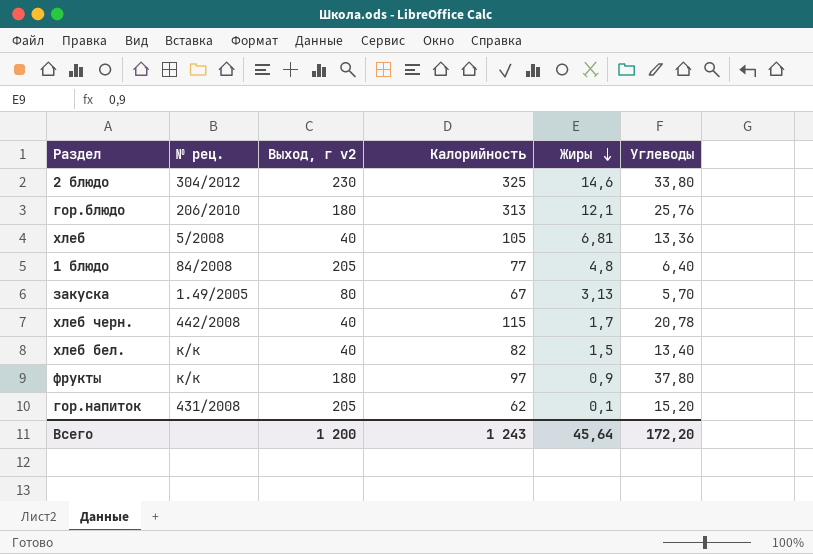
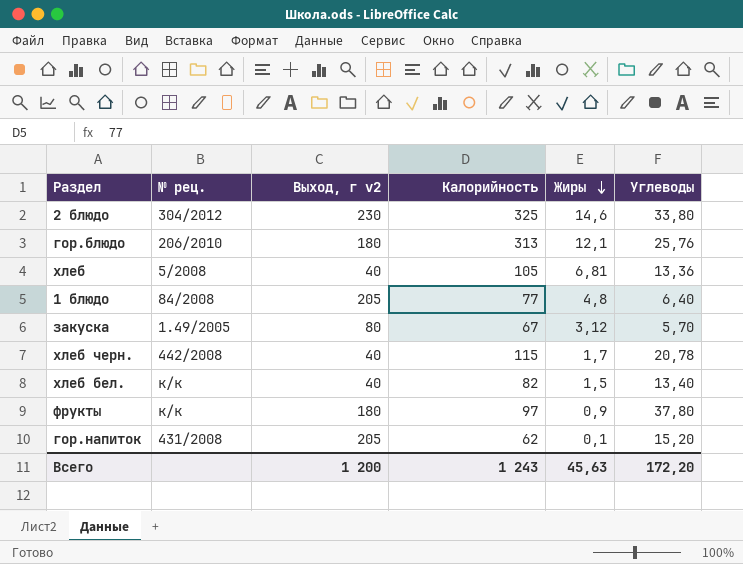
закуска | Жиры: 3,13 -> 3,12
Всего | Жиры: 45,64 -> 45,63

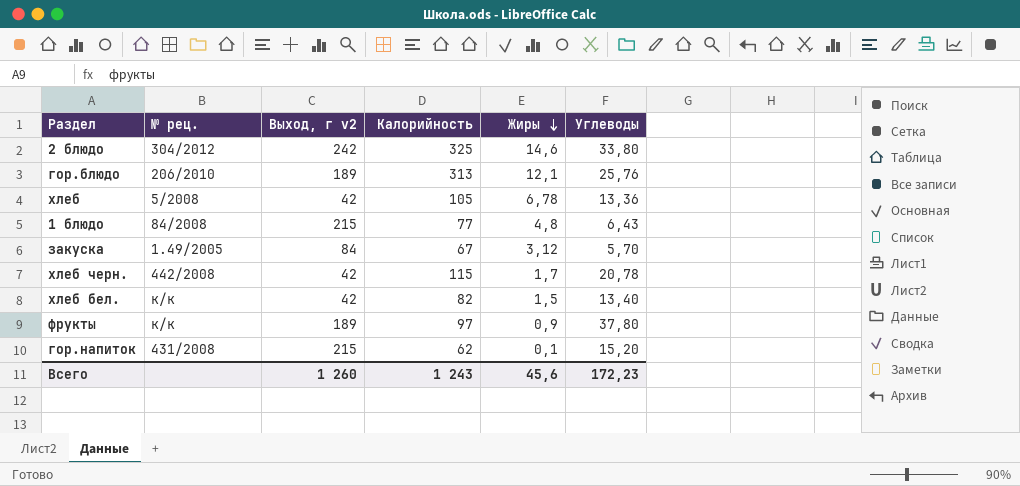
2 блюдо | Выход, г v2: 230 -> 242
гор.блюдо | Выход, г v2: 180 -> 189
хлеб | Выход, г v2: 40 -> 42
хлеб | Жиры: 6,81 -> 6,78
1 блюдо | Выход, г v2: 205 -> 215
1 блюдо | Углеводы: 6,40 -> 6,43
закуска | Выход, г v2: 80 -> 84
хлеб черн. | Выход, г v2: 40 -> 42
хлеб бел. | Выход, г v2: 40 -> 42
фрукты | Выход, г v2: 180 -> 189
гор.напиток | Выход, г v2: 205 -> 215
Всего | Выход, г v2: 1 200 -> 1 260
Всего | Жиры: 45,63 -> 45,6
Всего | Углеводы: 172,20 -> 172,23

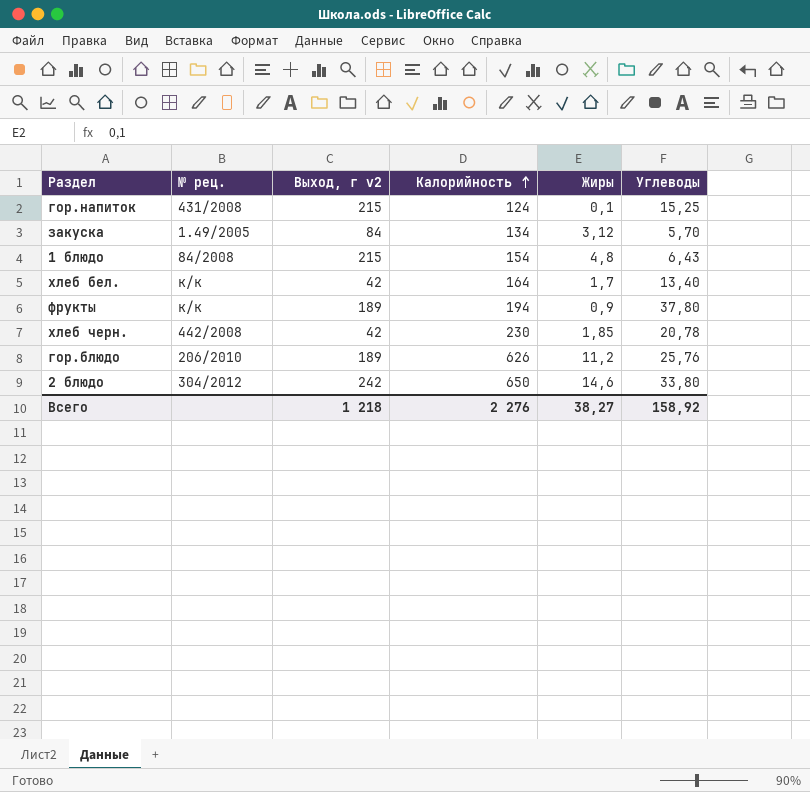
row order: Жиры descending -> Калорийность ascending
row хлеб: 5/2008 | 42 | 105 | 6,78 | 13,36 -> none
гор.напиток | Калорийность: 62 -> 124
гор.напиток | Углеводы: 15,20 -> 15,25
закуска | Калорийность: 67 -> 134
1 блюдо | Калорийность: 77 -> 154
хлеб бел. | Калорийность: 82 -> 164
хлеб бел. | Жиры: 1,5 -> 1,7
фрукты | Калорийность: 97 -> 194
хлеб черн. | Калорийность: 115 -> 230
хлеб черн. | Жиры: 1,7 -> 1,85
гор.блюдо | Калорийность: 313 -> 626
гор.блюдо | Жиры: 12,1 -> 11,2
2 блюдо | Калорийность: 325 -> 650
Всего | Выход, г v2: 1 260 -> 1 218
Всего | Калорийность: 1 243 -> 2 276
Всего | Жиры: 45,6 -> 38,27
Всего | Углеводы: 172,23 -> 158,92

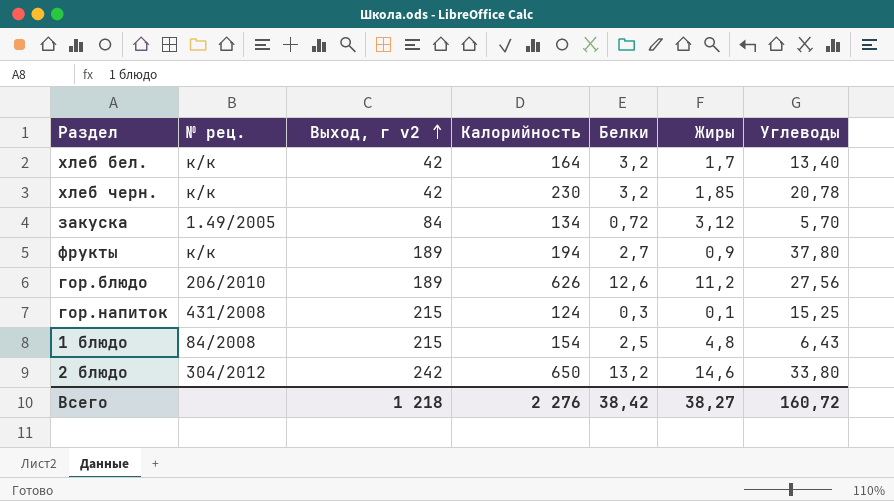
row order: Калорийность ascending -> Выход, г v2 ascending
column Белки | position: none -> 5
хлеб черн. | № рец.: 442/2008 -> к/к
гор.блюдо | Углеводы: 25,76 -> 27,56
Всего | Углеводы: 158,92 -> 160,72

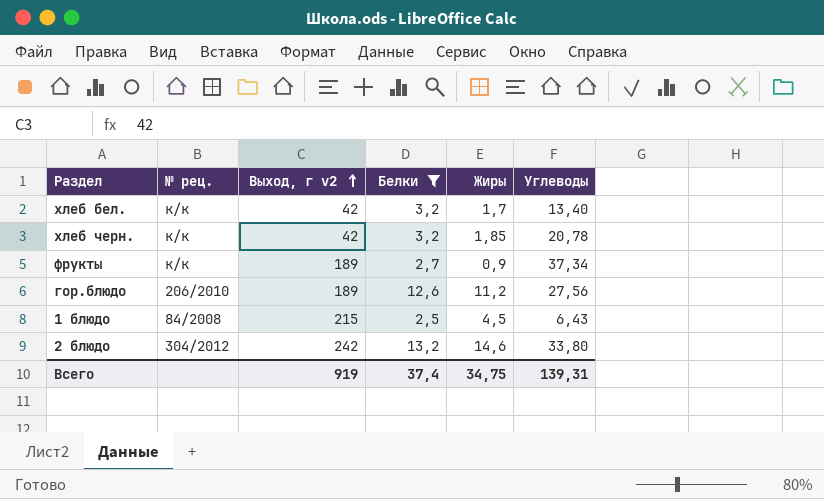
filter: none -> Белки >= 2,5
column Калорийность | position: 4 -> none
фрукты | Углеводы: 37,80 -> 37,34
1 блюдо | Жиры: 4,8 -> 4,5
Всего | Выход, г v2: 1 218 -> 919
Всего | Белки: 38,42 -> 37,4
Всего | Жиры: 38,27 -> 34,75
Всего | Углеводы: 160,72 -> 139,31

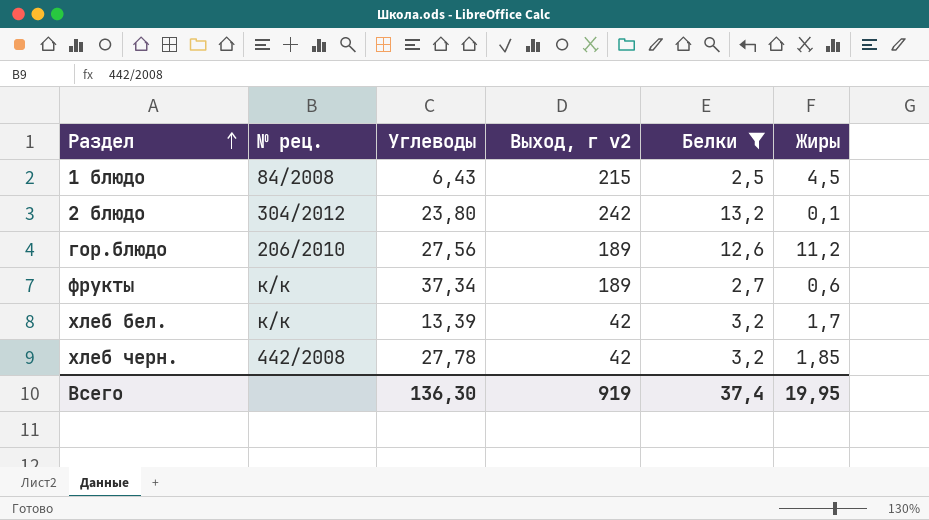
row order: Выход, г v2 ascending -> Раздел ascending
column Углеводы | position: 6 -> 3
2 блюдо | Углеводы: 33,80 -> 23,80
2 блюдо | Жиры: 14,6 -> 0,1
фрукты | Жиры: 0,9 -> 0,6
хлеб бел. | Углеводы: 13,40 -> 13,39
хлеб черн. | № рец.: к/к -> 442/2008
хлеб черн. | Углеводы: 20,78 -> 27,78
Всего | Углеводы: 139,31 -> 136,30
Всего | Жиры: 34,75 -> 19,95

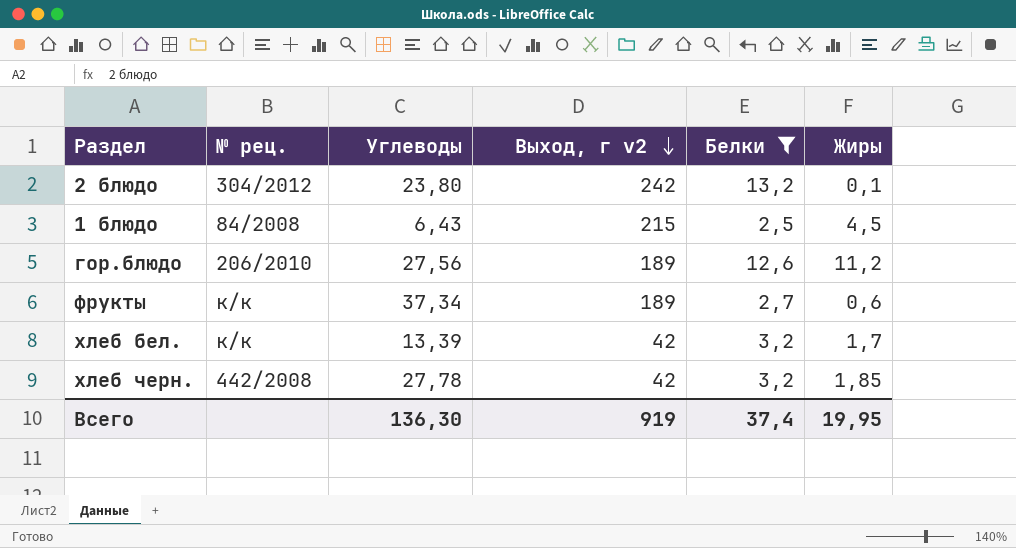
row order: Раздел ascending -> Выход, г v2 descending

